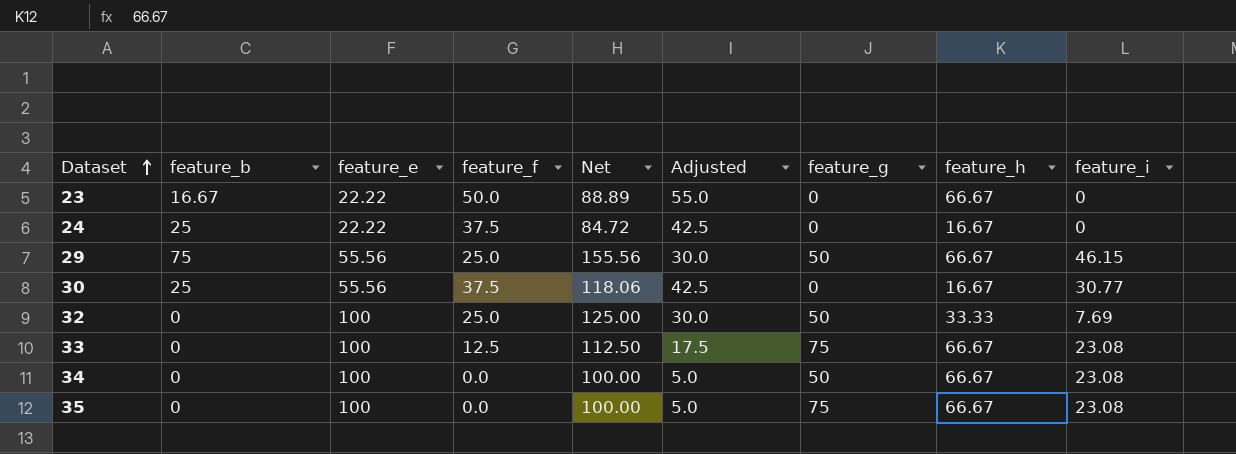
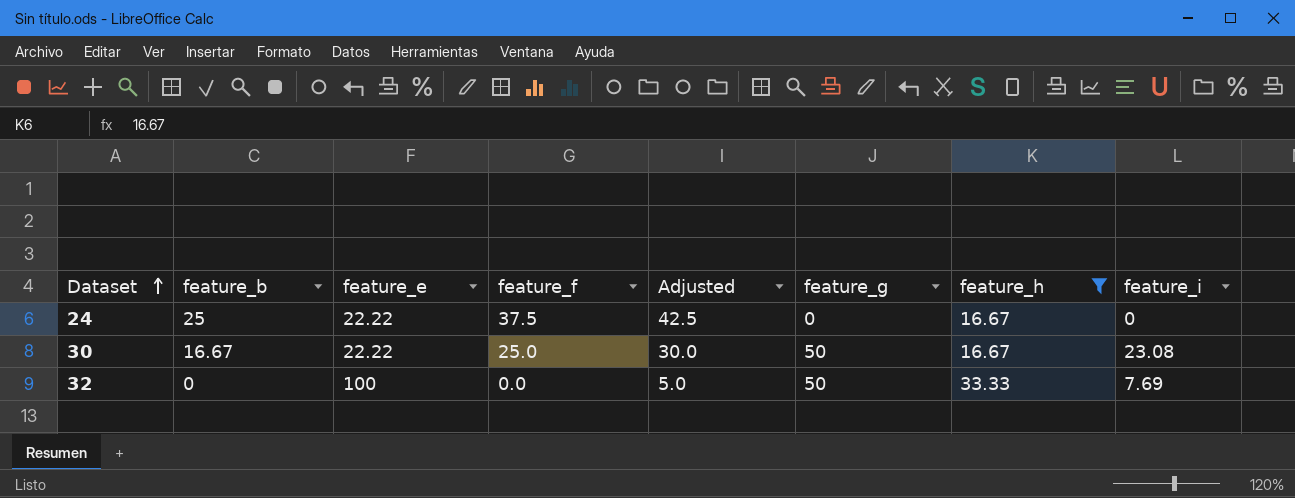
filter: none -> feature_h != 66.67
column Net | formula: [feature_b] + [feature_e] + [feature_f] -> none
30 | feature_b: 25 -> 16.67
30 | feature_e: 55.56 -> 22.22
30 | feature_f: 37.5 -> 25.0
30 | Adjusted: 42.5 -> 30.0
30 | feature_g: 0 -> 50
30 | feature_i: 30.77 -> 23.08
32 | feature_f: 25.0 -> 0.0
32 | Adjusted: 30.0 -> 5.0

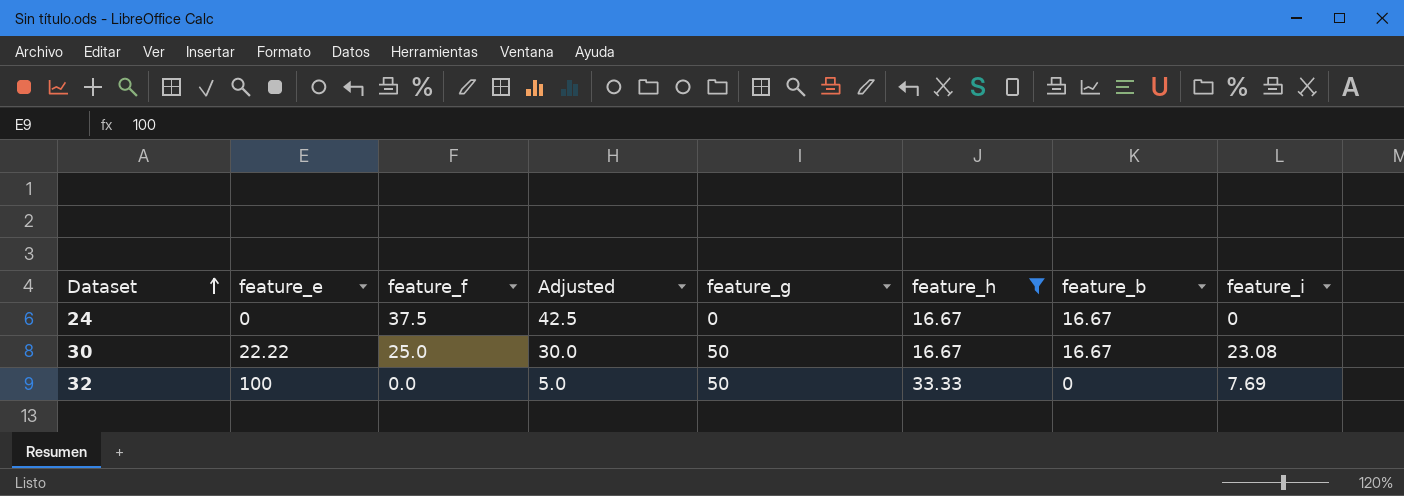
column feature_b | position: 2 -> 7
24 | feature_e: 22.22 -> 0
24 | feature_b: 25 -> 16.67

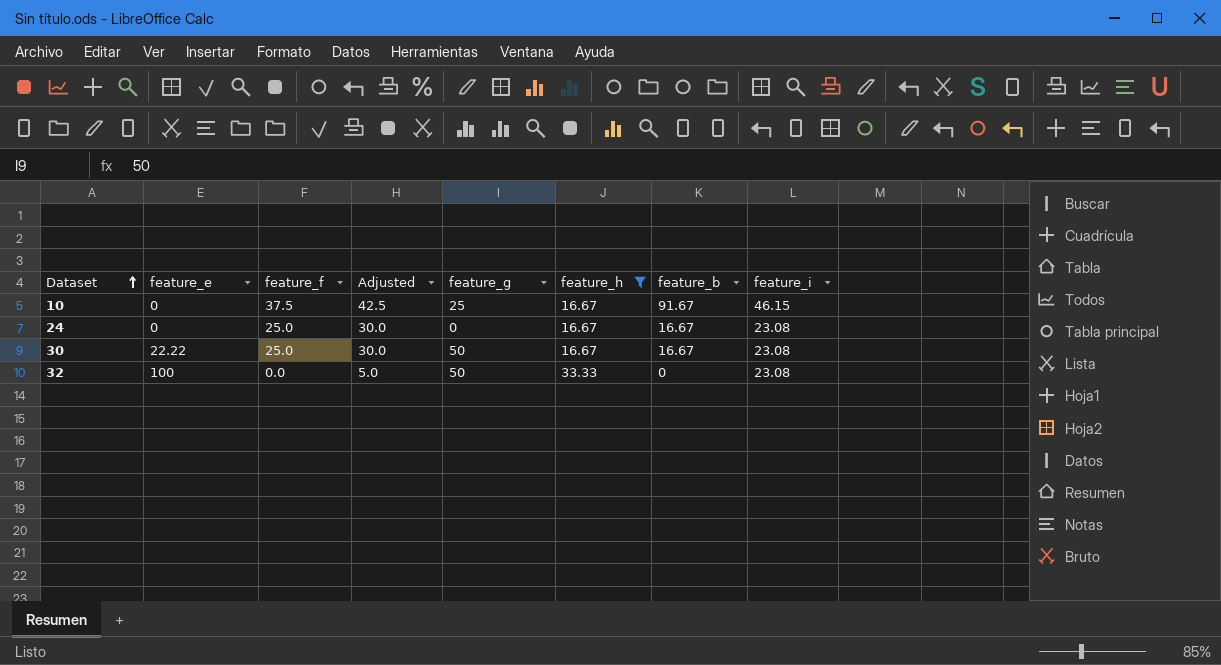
row 10: none -> 0 | 37.5 | 42.5 | 25 | 16.67 | 91.67 | 46.15
24 | feature_f: 37.5 -> 25.0
24 | Adjusted: 42.5 -> 30.0
24 | feature_i: 0 -> 23.08
32 | feature_i: 7.69 -> 23.08

